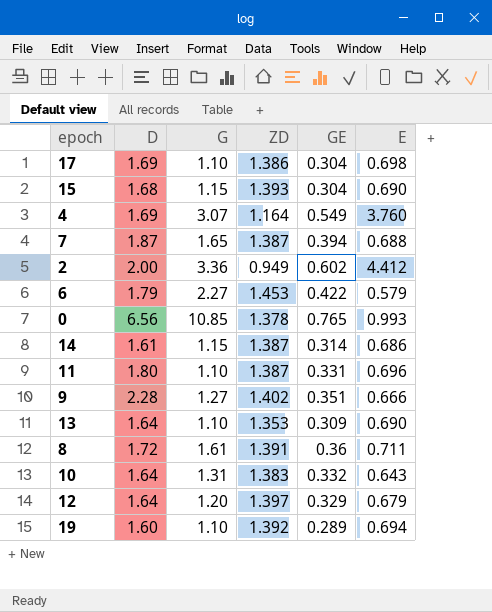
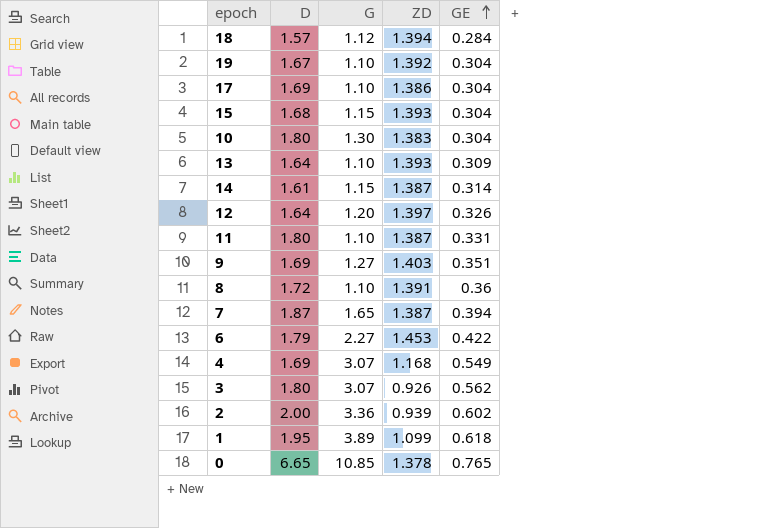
row order: none -> GE ascending
column E | position: 6 -> none
row 18: none -> 1.57 | 1.12 | 1.394 | 0.284
19 | D: 1.60 -> 1.67
19 | GE: 0.289 -> 0.304
10 | D: 1.64 -> 1.80
10 | G: 1.31 -> 1.30
10 | GE: 0.332 -> 0.304
13 | ZD: 1.353 -> 1.393
12 | GE: 0.329 -> 0.326
9 | D: 2.28 -> 1.69
9 | ZD: 1.402 -> 1.403
8 | G: 1.61 -> 1.10
4 | ZD: 1.164 -> 1.168
row 3: none -> 1.80 | 3.07 | 0.926 | 0.562
2 | ZD: 0.949 -> 0.939
row 1: none -> 1.95 | 3.89 | 1.099 | 0.618
0 | D: 6.56 -> 6.65

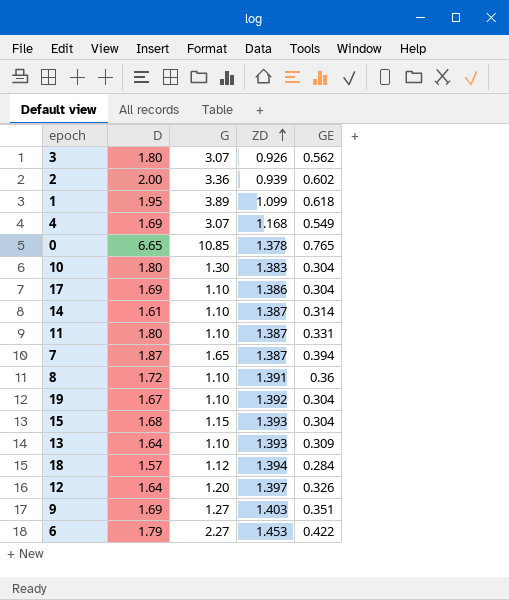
row order: GE ascending -> ZD ascending
14 | G: 1.15 -> 1.10

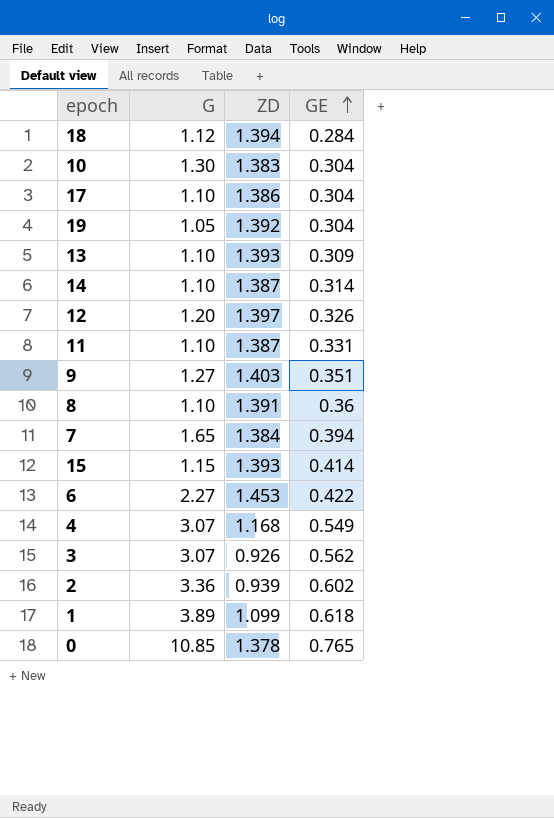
row order: ZD ascending -> GE ascending
column D | position: 2 -> none
19 | G: 1.10 -> 1.05
7 | ZD: 1.387 -> 1.384
15 | GE: 0.304 -> 0.414

